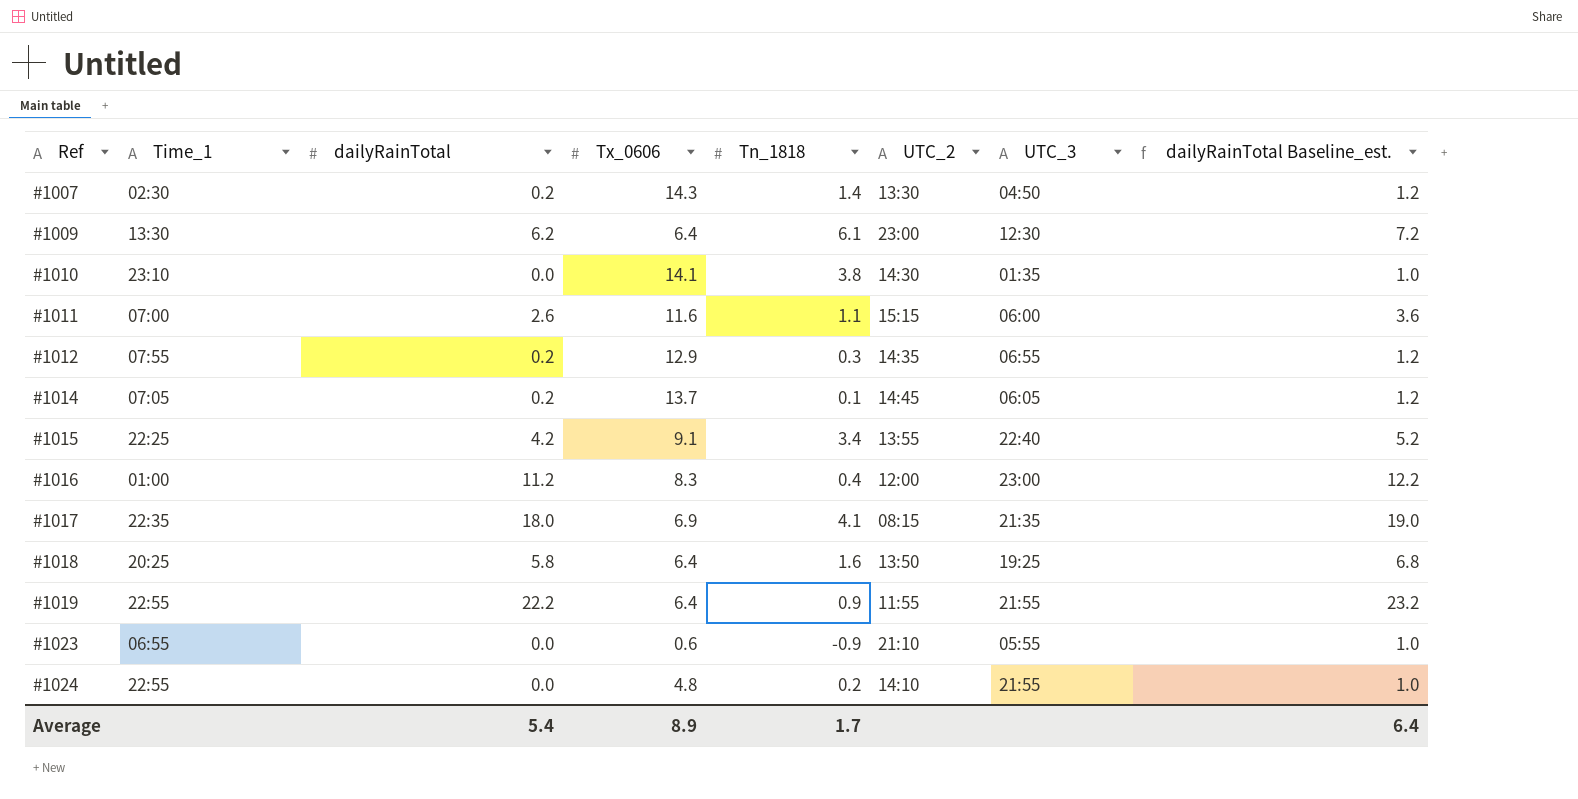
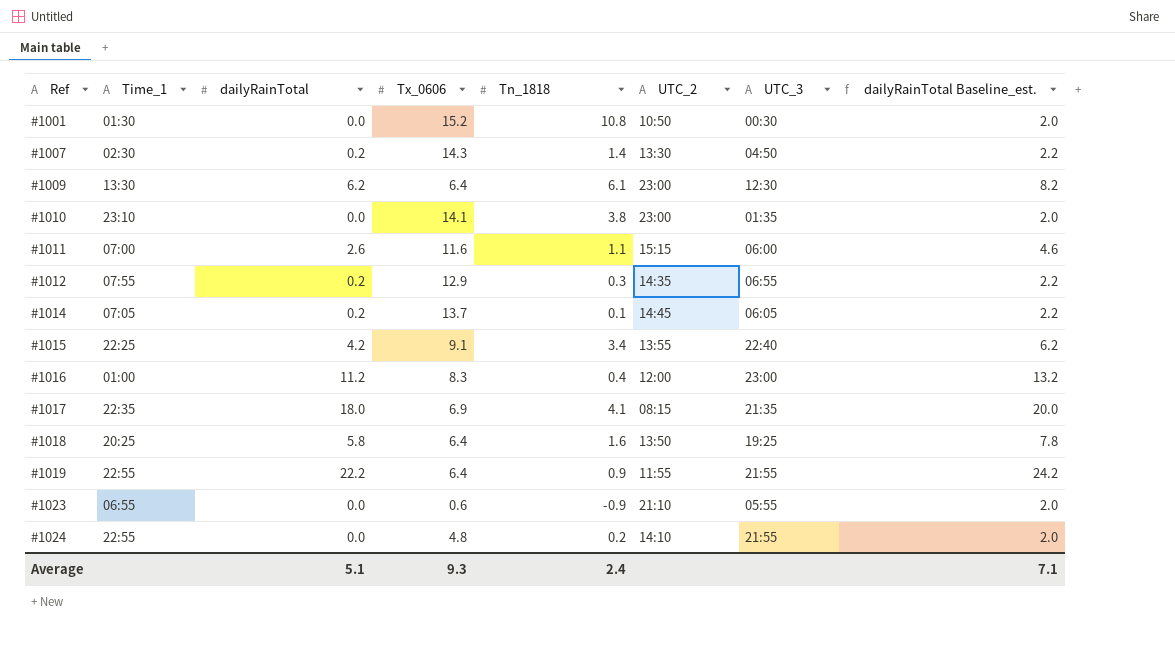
column dailyRainTotal Baseline_est. | formula: [dailyRainTotal] + 1 -> [dailyRainTotal] + 2
row #1001: none -> 01:30 | 0.0 | 15.2 | 10.8 | 10:50 | 00:30 | 2.0
#1010 | UTC_2: 14:30 -> 23:00
Average | dailyRainTotal: 5.4 -> 5.1
Average | Tx_0606: 8.9 -> 9.3
Average | Tn_1818: 1.7 -> 2.4
Average | dailyRainTotal Baseline_est.: 6.4 -> 7.1

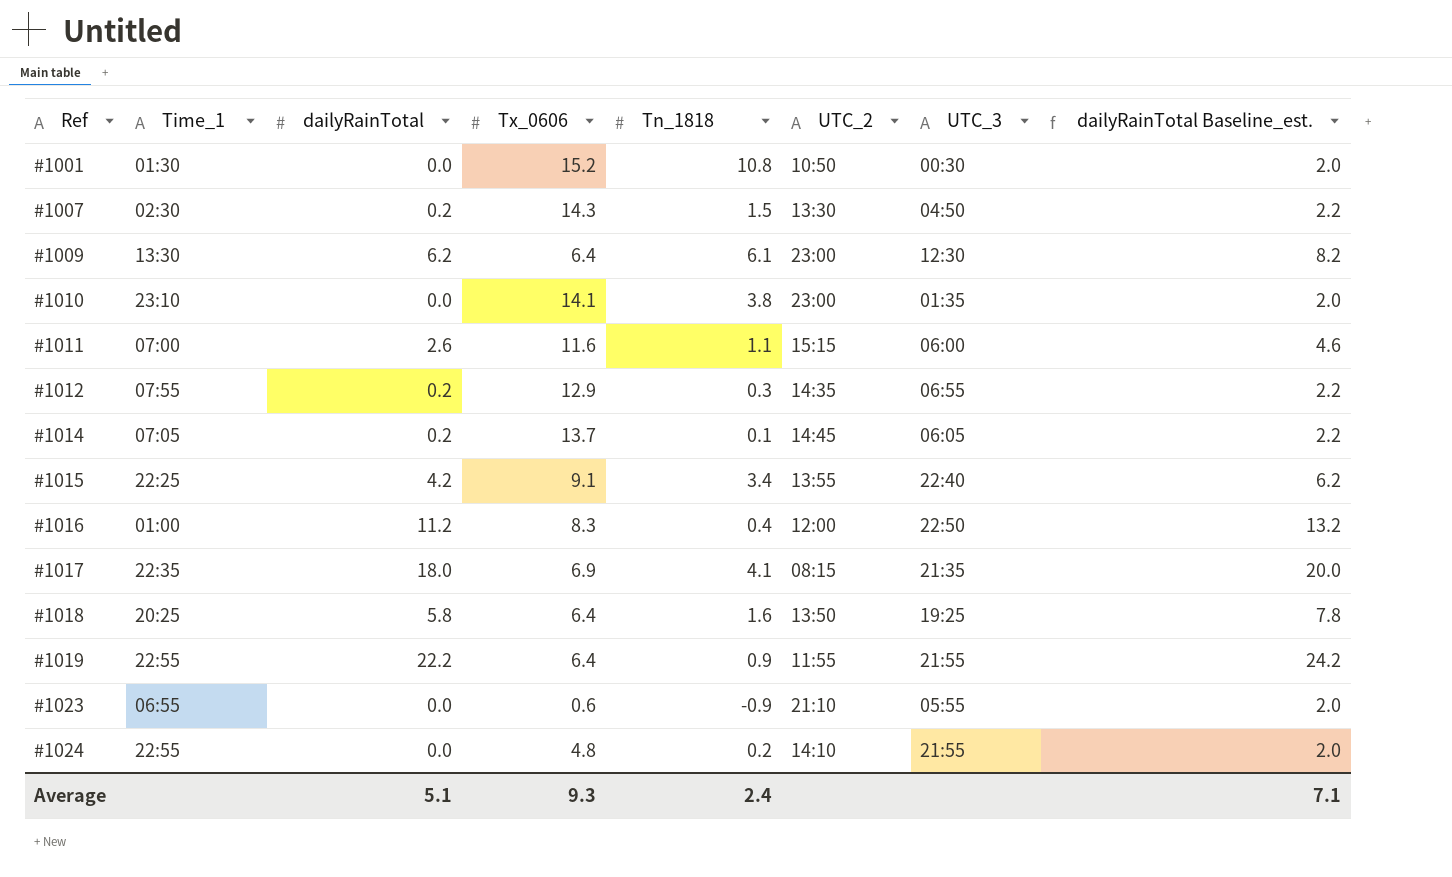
#1007 | Tn_1818: 1.4 -> 1.5
#1016 | UTC_3: 23:00 -> 22:50

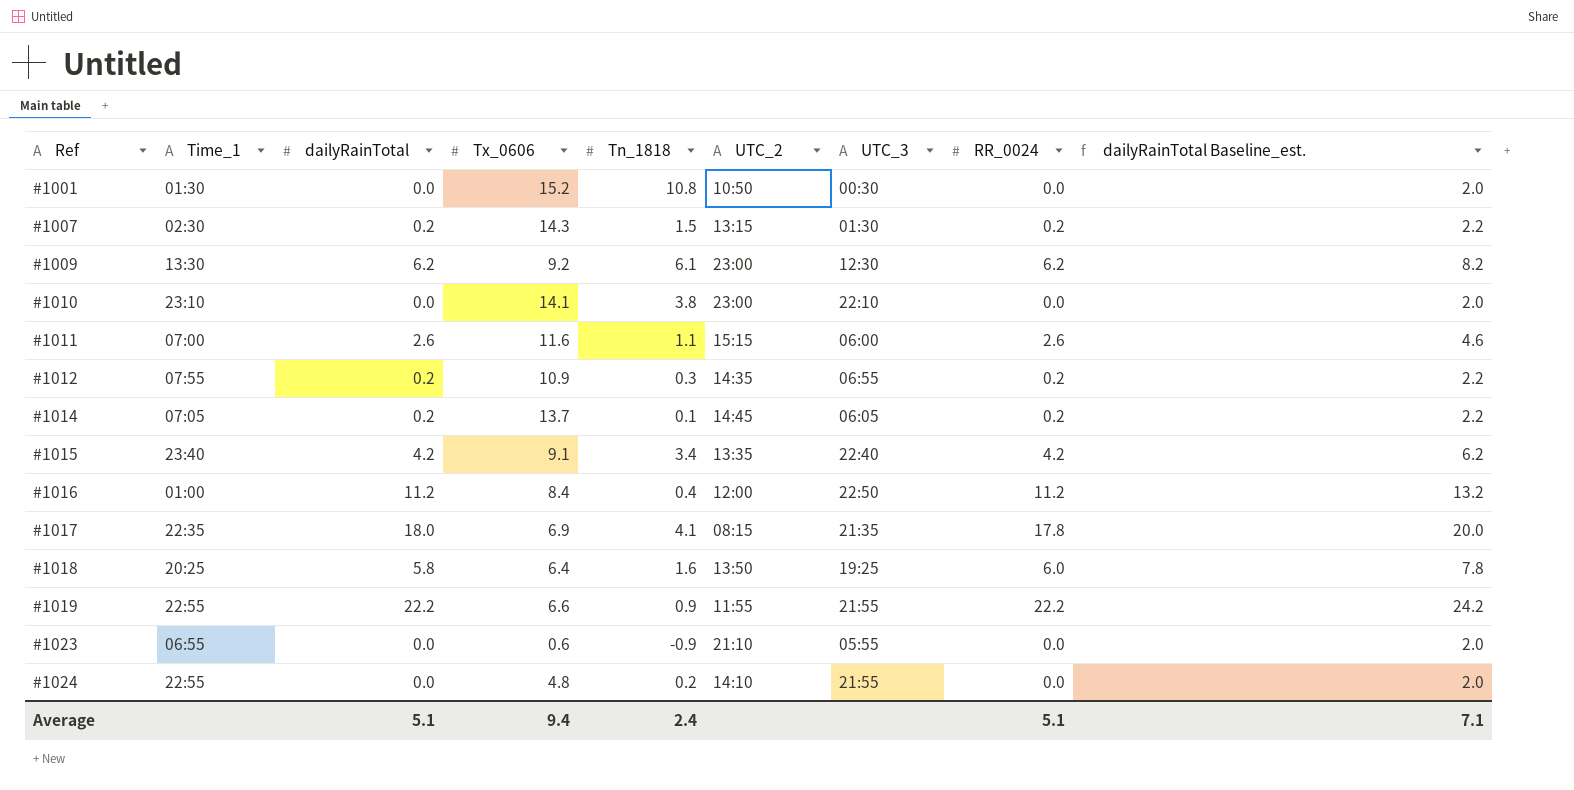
column RR_0024 | position: none -> 8
#1007 | UTC_2: 13:30 -> 13:15
#1007 | UTC_3: 04:50 -> 01:30
#1009 | Tx_0606: 6.4 -> 9.2
#1010 | UTC_3: 01:35 -> 22:10
#1012 | Tx_0606: 12.9 -> 10.9
#1015 | Time_1: 22:25 -> 23:40
#1015 | UTC_2: 13:55 -> 13:35
#1016 | Tx_0606: 8.3 -> 8.4
#1019 | Tx_0606: 6.4 -> 6.6
Average | Tx_0606: 9.3 -> 9.4

